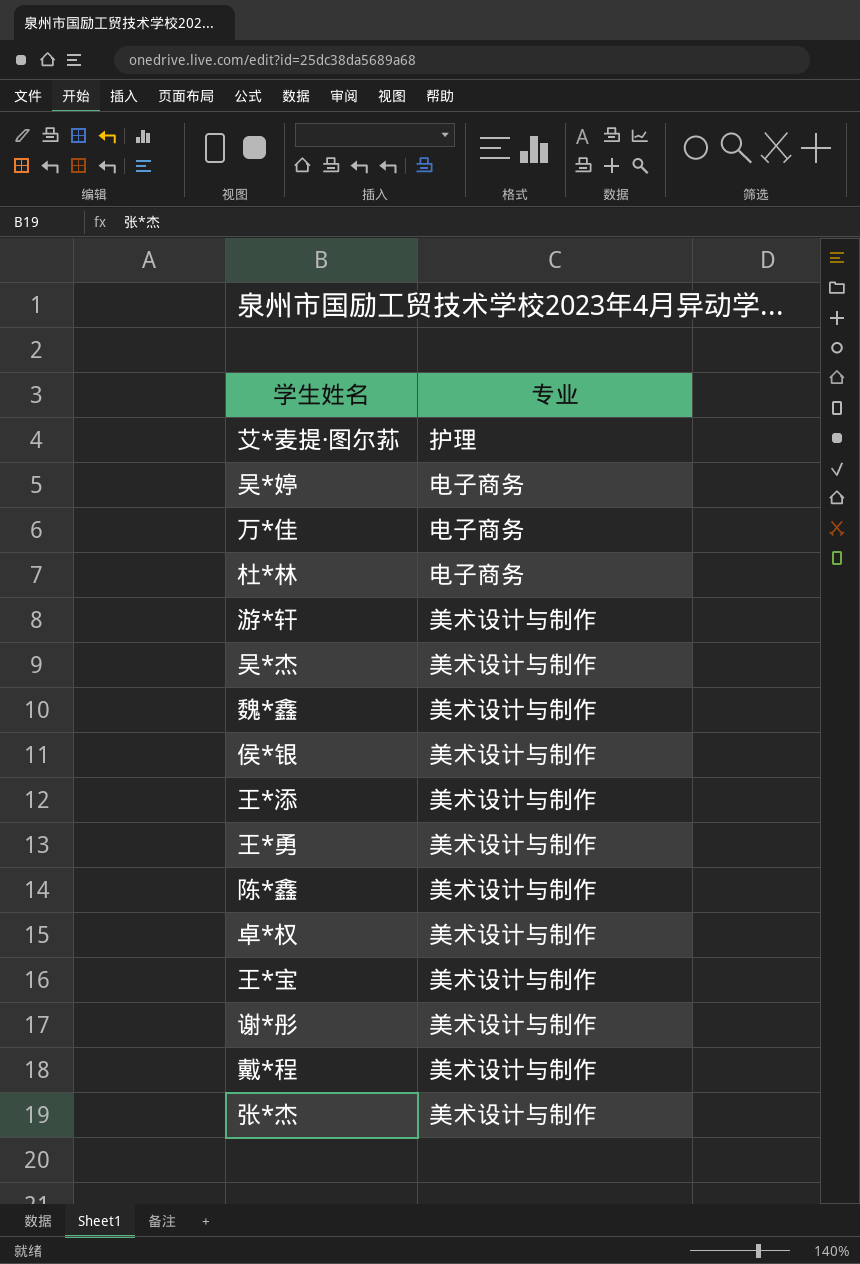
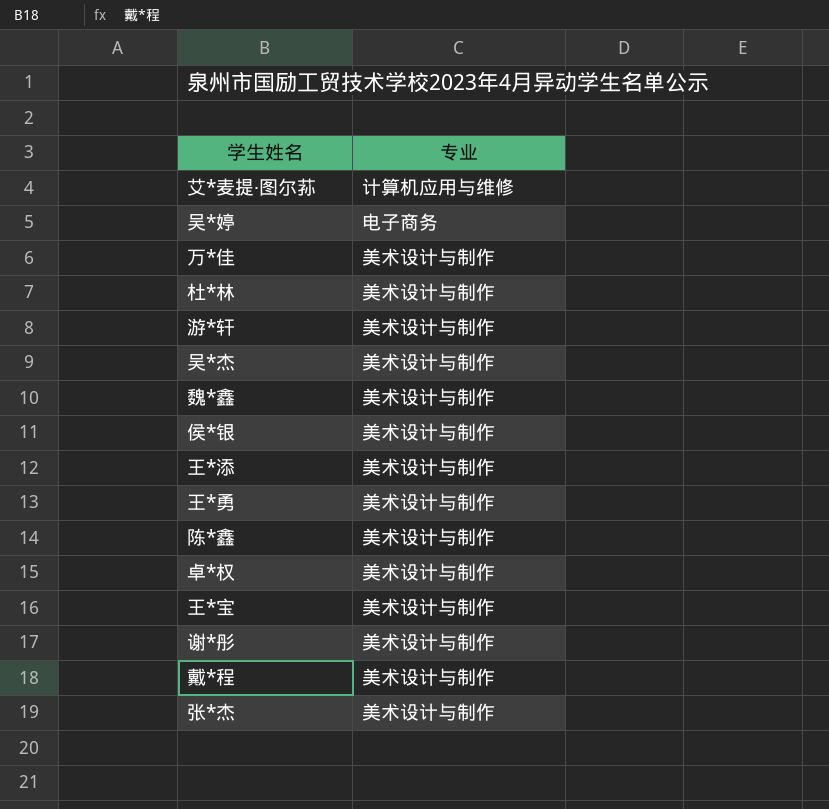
艾*麦提·图尔荪 | 专业: 护理 -> 计算机应用与维修
万*佳 | 专业: 电子商务 -> 美术设计与制作
杜*林 | 专业: 电子商务 -> 美术设计与制作

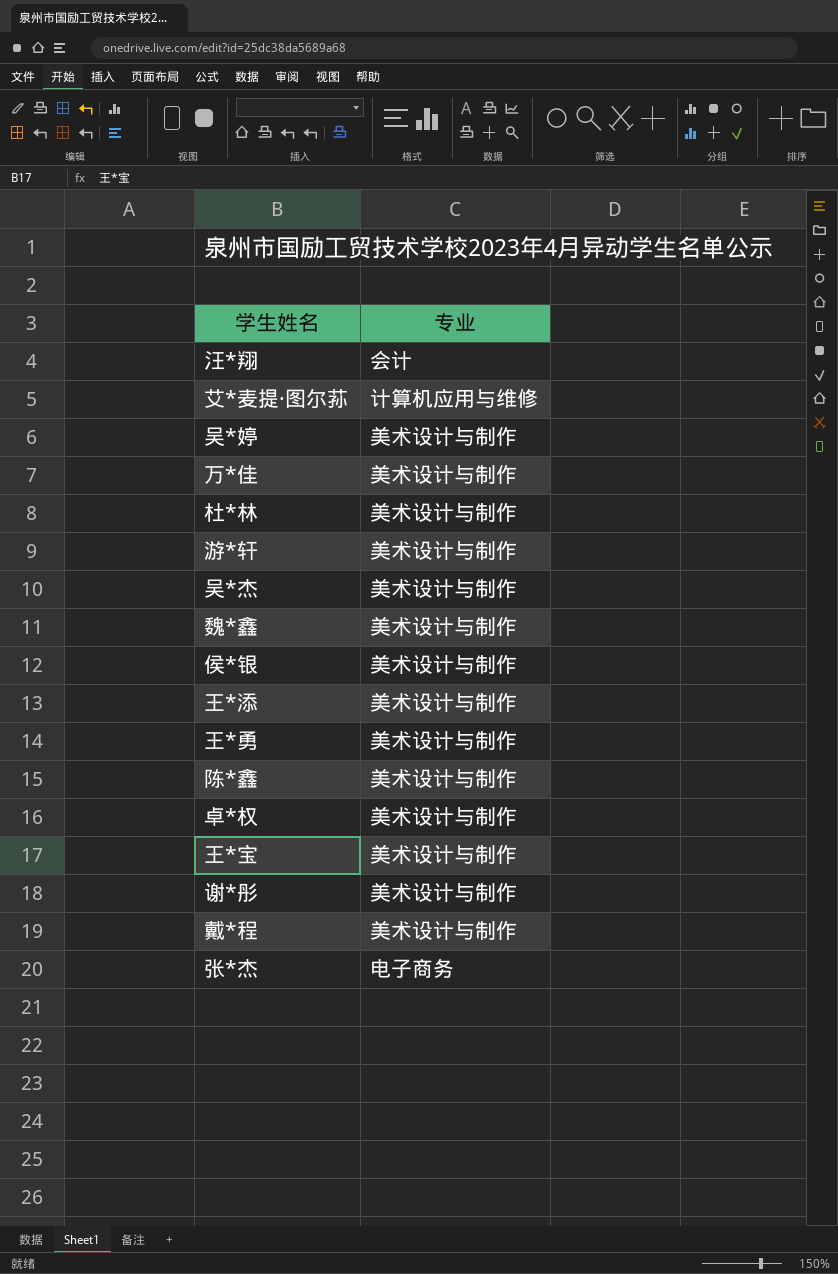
row 汪*翔: none -> 会计
吴*婷 | 专业: 电子商务 -> 美术设计与制作
张*杰 | 专业: 美术设计与制作 -> 电子商务

